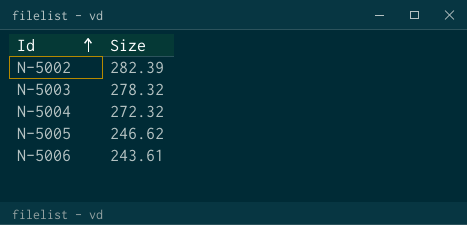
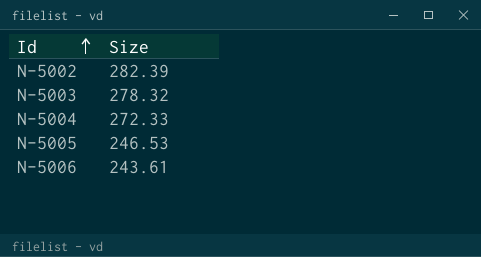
N-5004 | Size: 272.32 -> 272.33
N-5005 | Size: 246.62 -> 246.53

